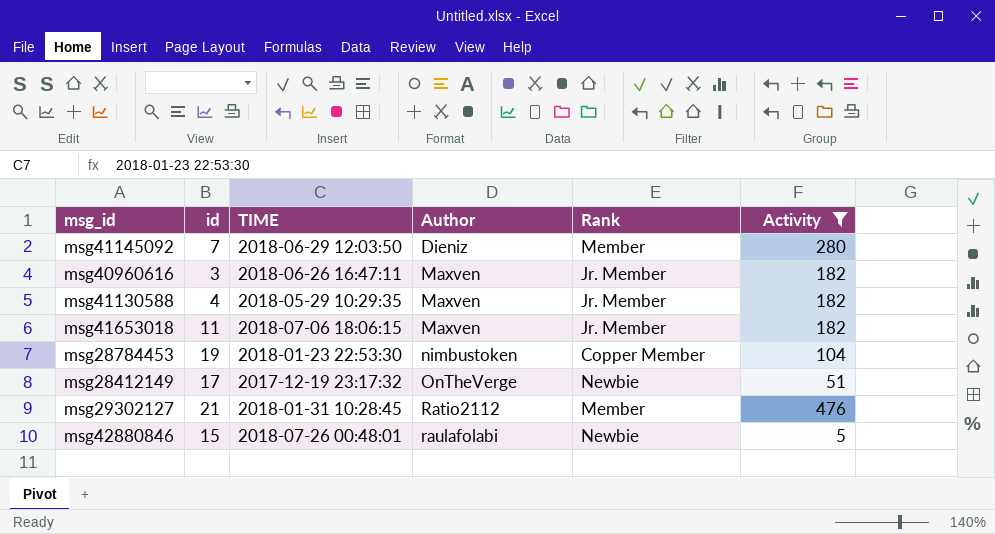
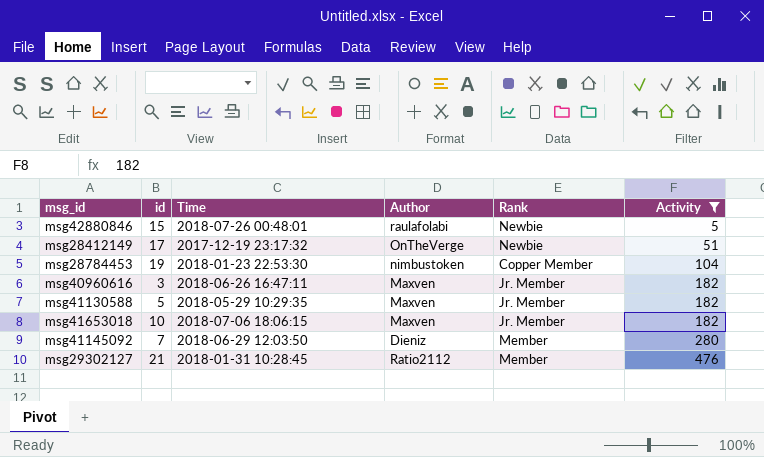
row order: Author ascending -> Activity ascending
column name: TIME -> Time
msg41130588 | id: 4 -> 5
msg41653018 | id: 11 -> 10

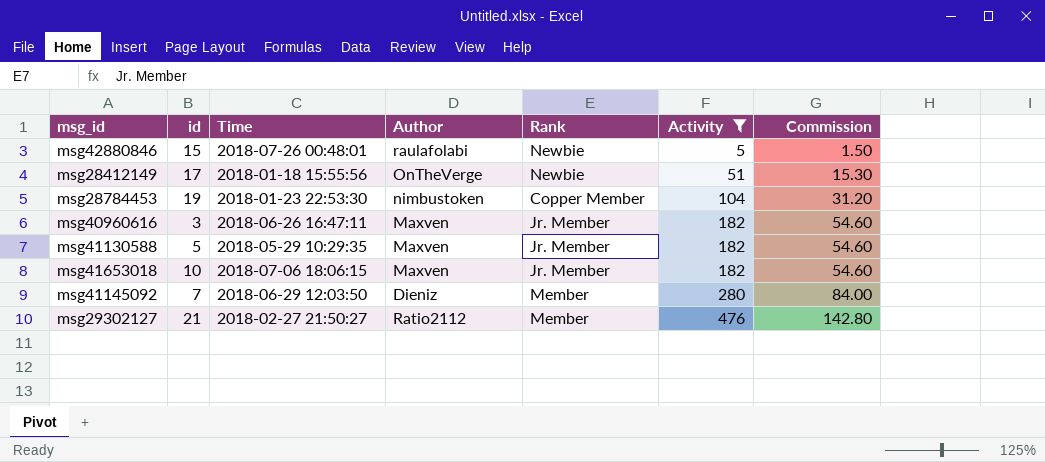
column Commission | formula: none -> [Activity] * 0.3
msg28412149 | Time: 2017-12-19 23:17:32 -> 2018-01-18 15:55:56
msg29302127 | Time: 2018-01-31 10:28:45 -> 2018-02-27 21:50:27

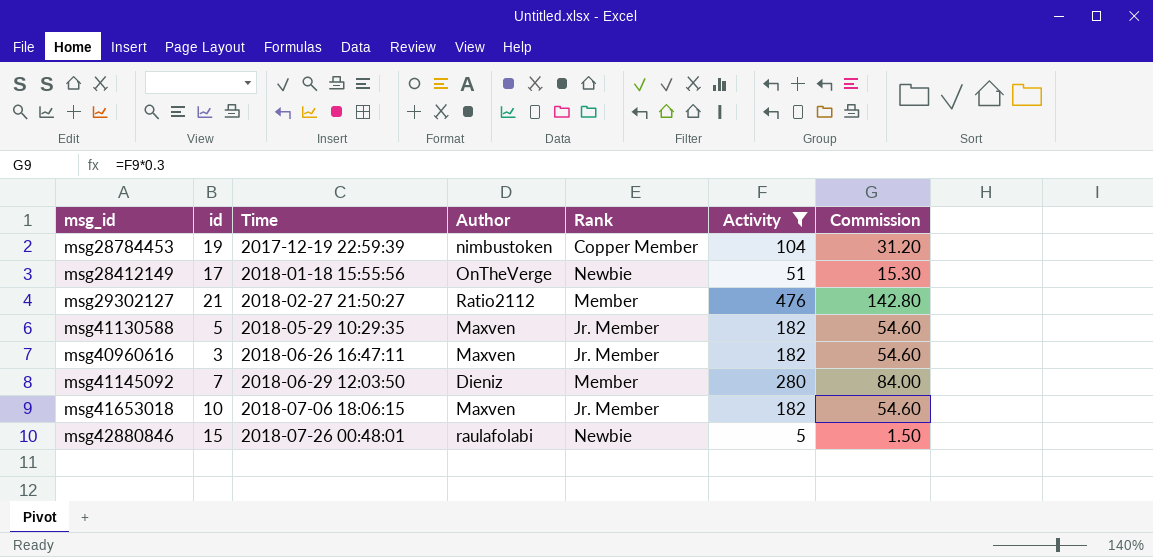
row order: Activity ascending -> Time ascending
msg28784453 | Time: 2018-01-23 22:53:30 -> 2017-12-19 22:59:39

